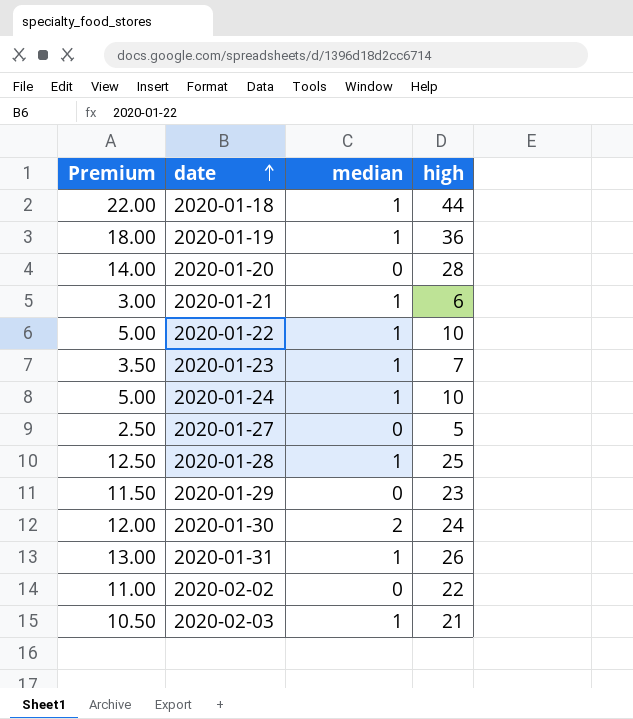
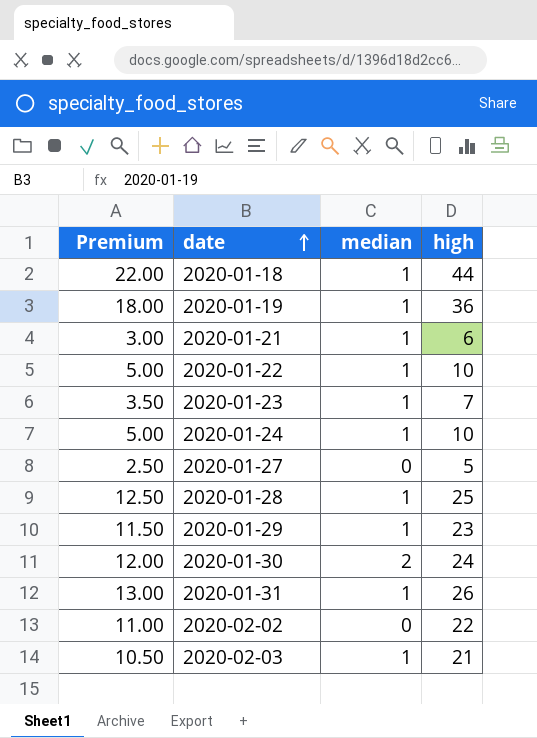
row 2020-01-20: 14.00 | 0 | 28 -> none
2020-01-29 | median: 0 -> 1

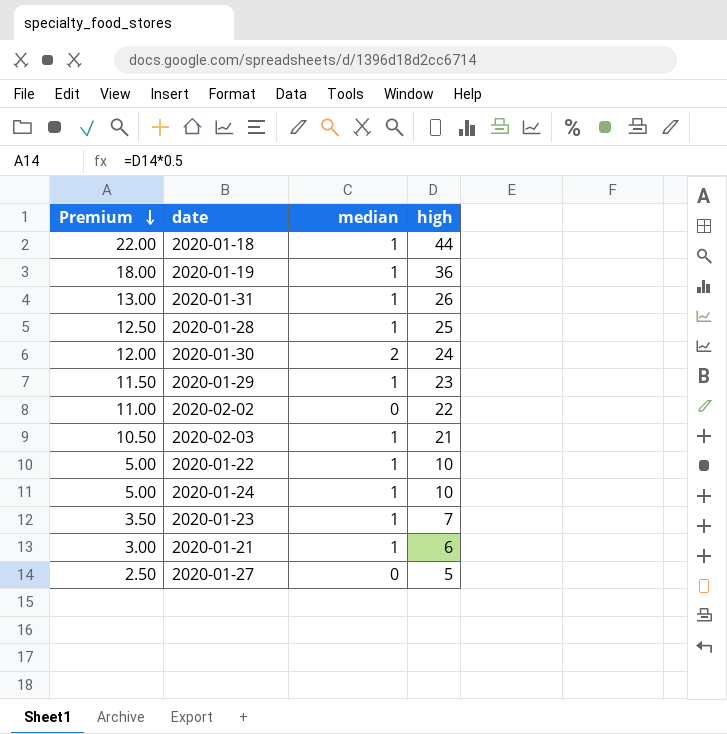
row order: date ascending -> Premium descending

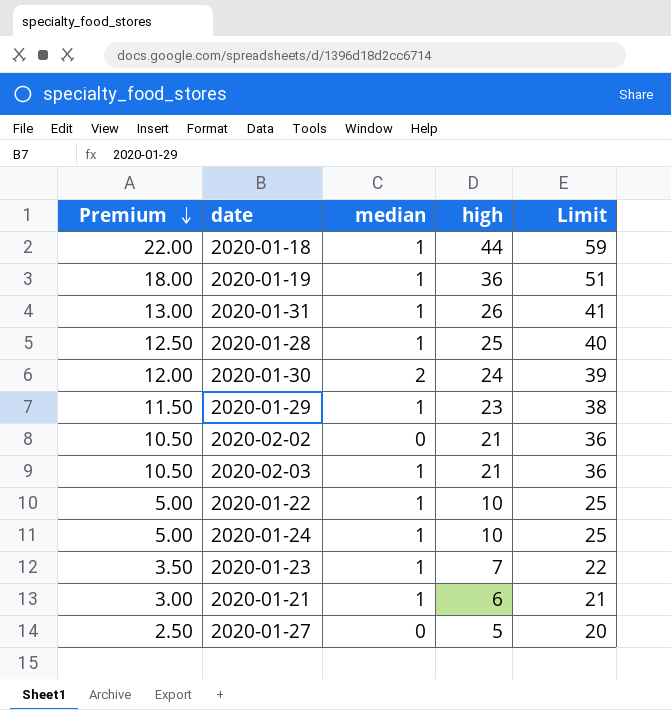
column Limit | formula: none -> [high] + 15
2020-02-02 | Premium: 11.00 -> 10.50
2020-02-02 | high: 22 -> 21

